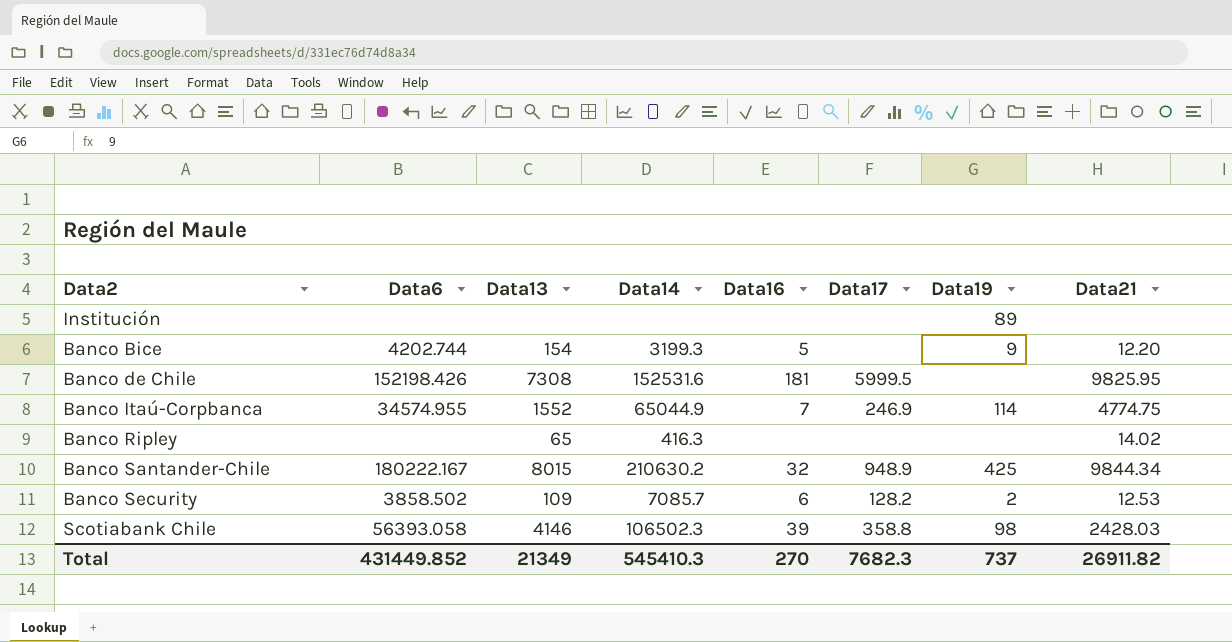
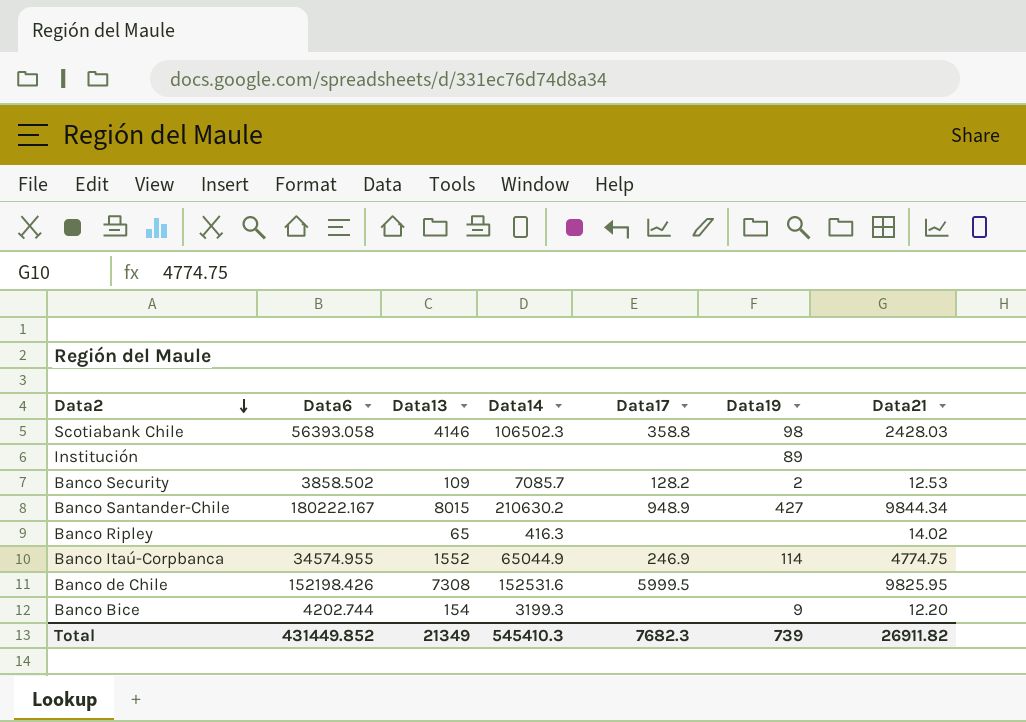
row order: none -> Data2 descending
column Data16 | position: 5 -> none
Banco Santander-Chile | Data19: 425 -> 427
Total | Data19: 737 -> 739

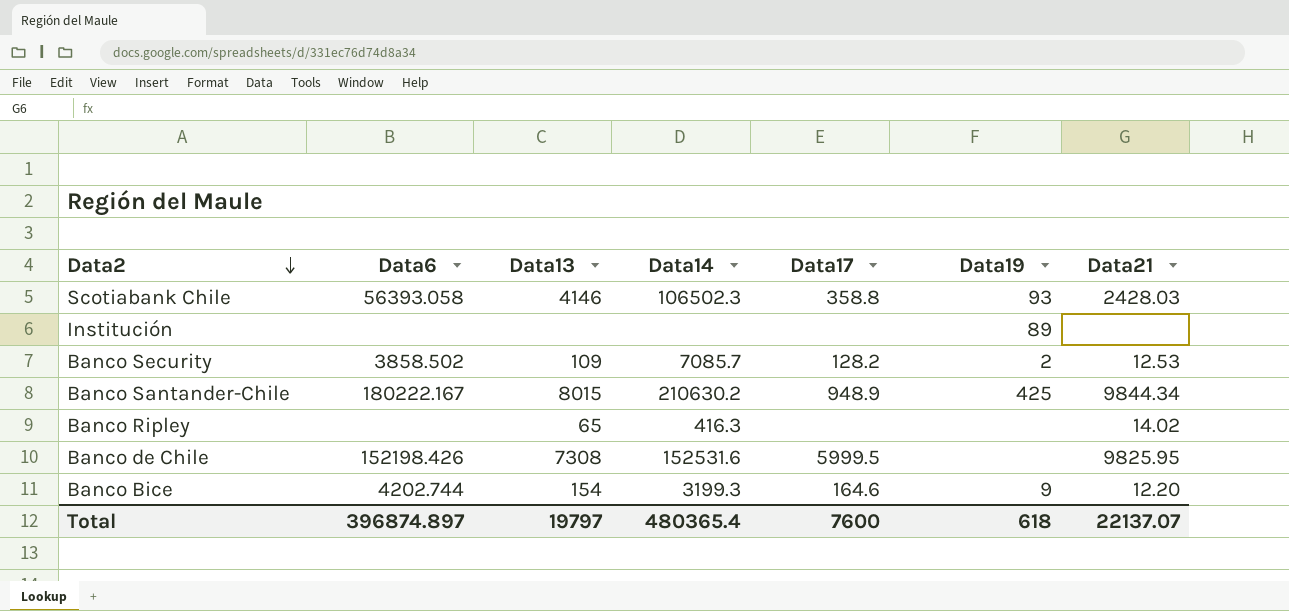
row Banco Itaú-Corpbanca: 34574.955 | 1552 | 65044.9 | 246.9 | 114 | 4774.75 -> none
Scotiabank Chile | Data19: 98 -> 93
Banco Santander-Chile | Data19: 427 -> 425
Banco Bice | Data17: none -> 164.6
Total | Data6: 431449.852 -> 396874.897
Total | Data13: 21349 -> 19797
Total | Data14: 545410.3 -> 480365.4
Total | Data17: 7682.3 -> 7600
Total | Data19: 739 -> 618
Total | Data21: 26911.82 -> 22137.07

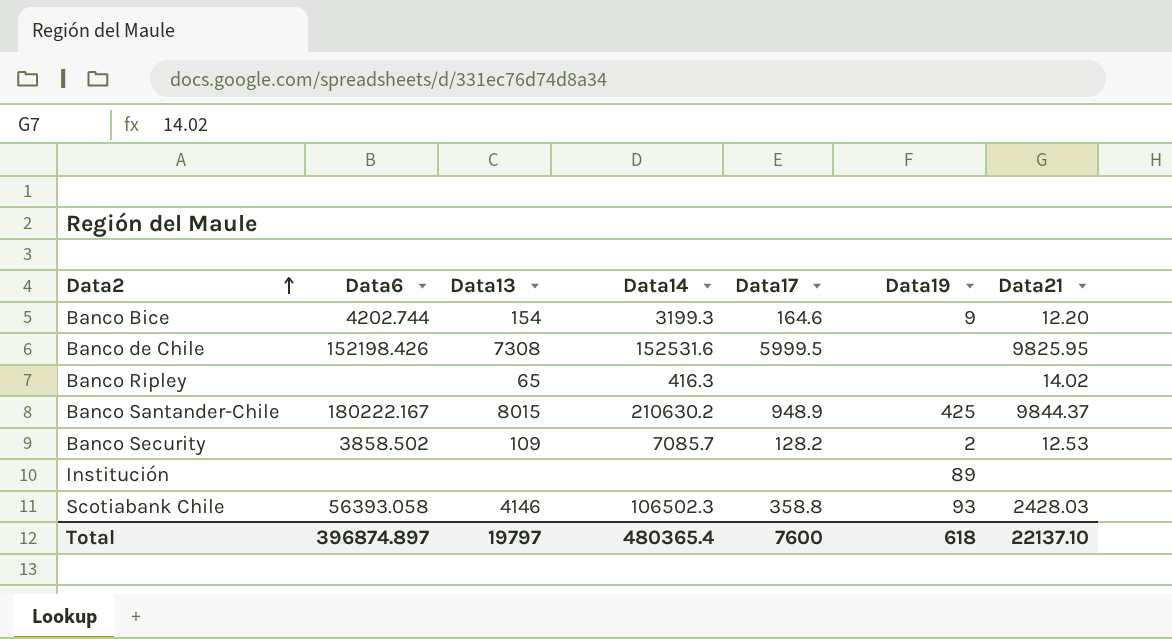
row order: Data2 descending -> Data2 ascending
Banco Santander-Chile | Data21: 9844.34 -> 9844.37
Total | Data21: 22137.07 -> 22137.10

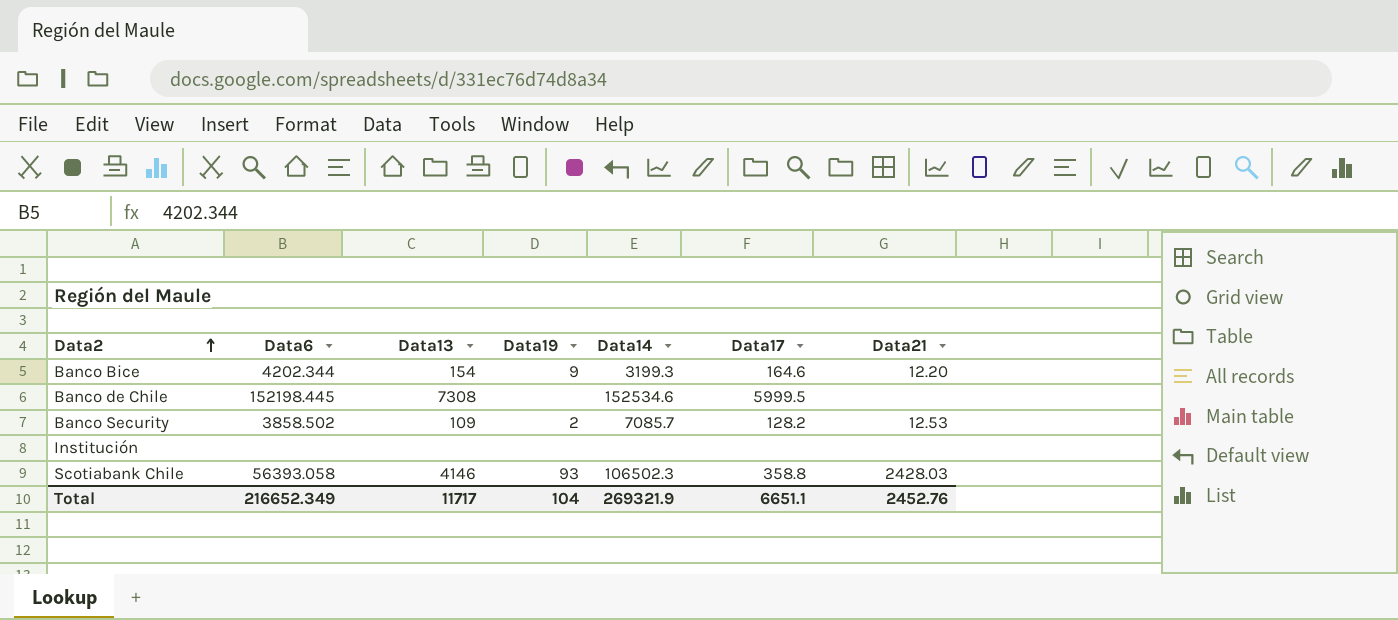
column Data19 | position: 6 -> 4
row Banco Ripley: none | 65 | 416.3 | none | none | 14.02 -> none
row Banco Santander-Chile: 180222.167 | 8015 | 210630.2 | 948.9 | 425 | 9844.37 -> none
Banco Bice | Data6: 4202.744 -> 4202.344
Banco de Chile | Data6: 152198.426 -> 152198.445
Banco de Chile | Data14: 152531.6 -> 152534.6
Banco de Chile | Data21: 9825.95 -> none
Institución | Data19: 89 -> none
Total | Data6: 396874.897 -> 216652.349
Total | Data13: 19797 -> 11717
Total | Data19: 618 -> 104
Total | Data14: 480365.4 -> 269321.9
Total | Data17: 7600 -> 6651.1
Total | Data21: 22137.10 -> 2452.76

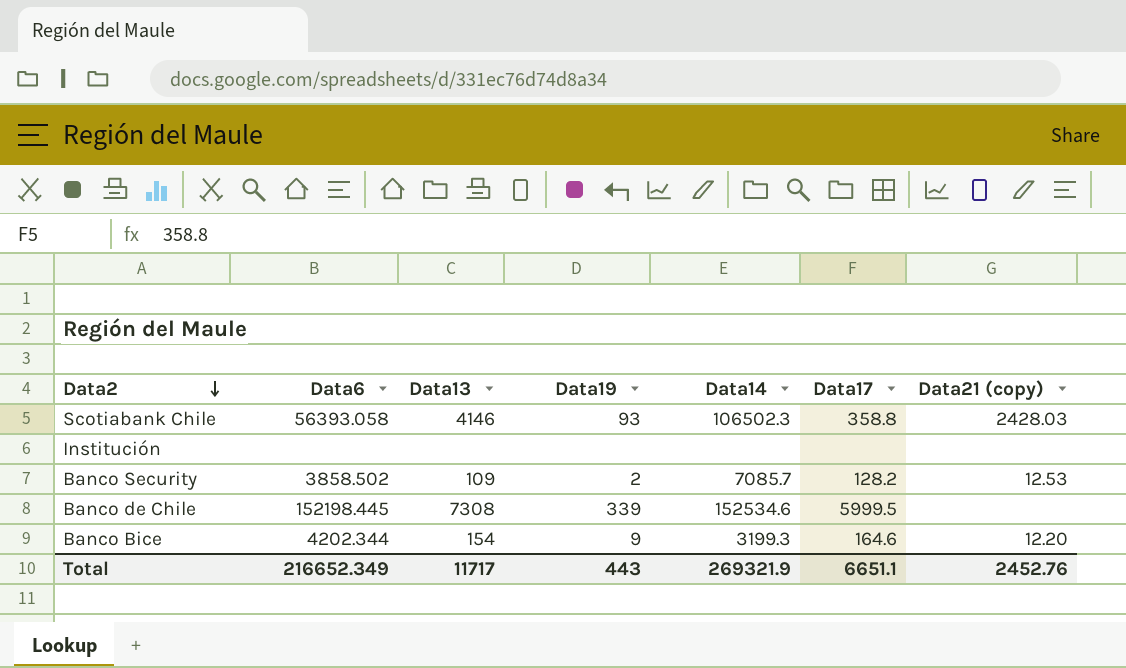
row order: Data2 ascending -> Data2 descending
column name: Data21 -> Data21 (copy)
Banco de Chile | Data19: none -> 339
Total | Data19: 104 -> 443

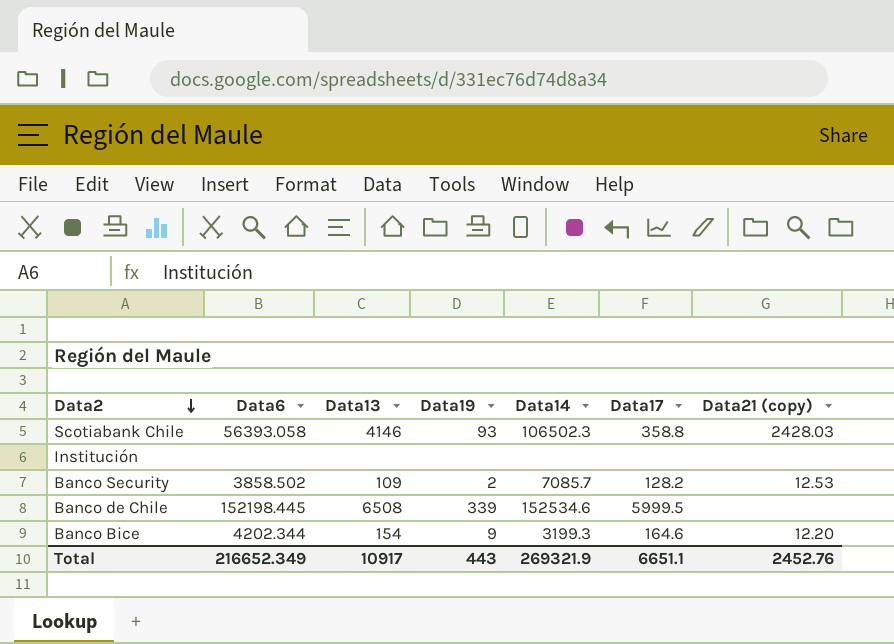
Banco de Chile | Data13: 7308 -> 6508
Total | Data13: 11717 -> 10917

